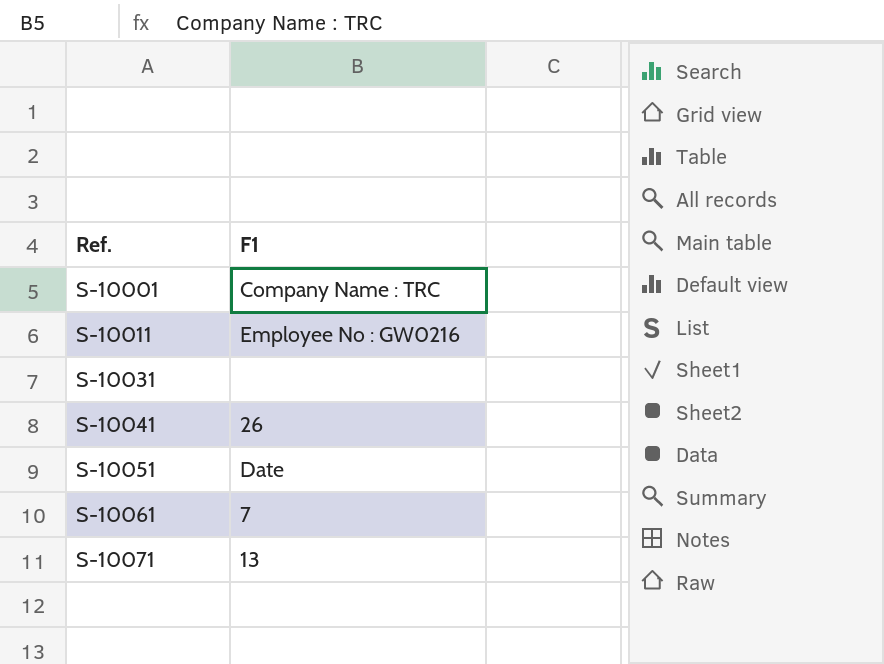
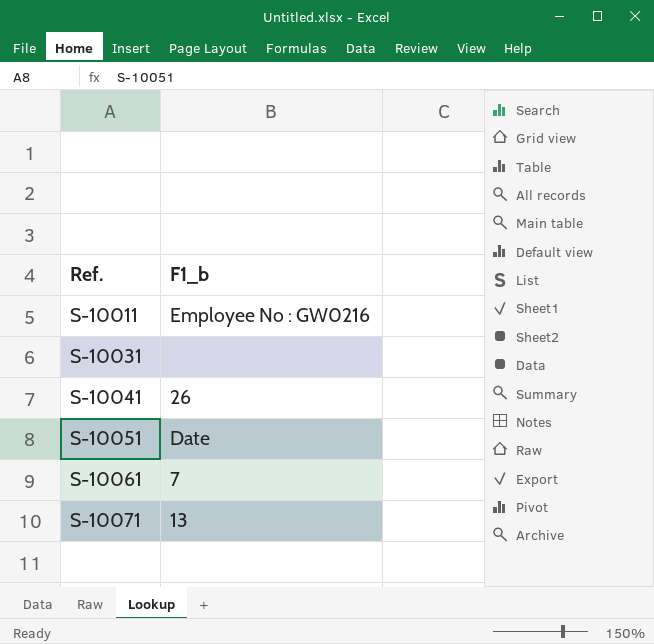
column name: F1 -> F1_b
row S-10001: Company Name : TRC -> none

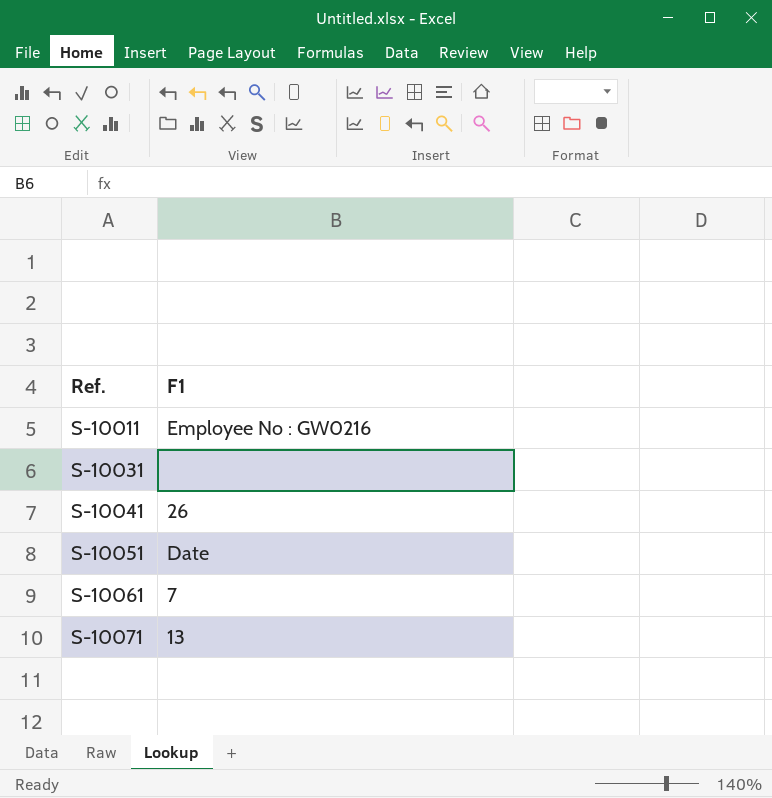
column name: F1_b -> F1

